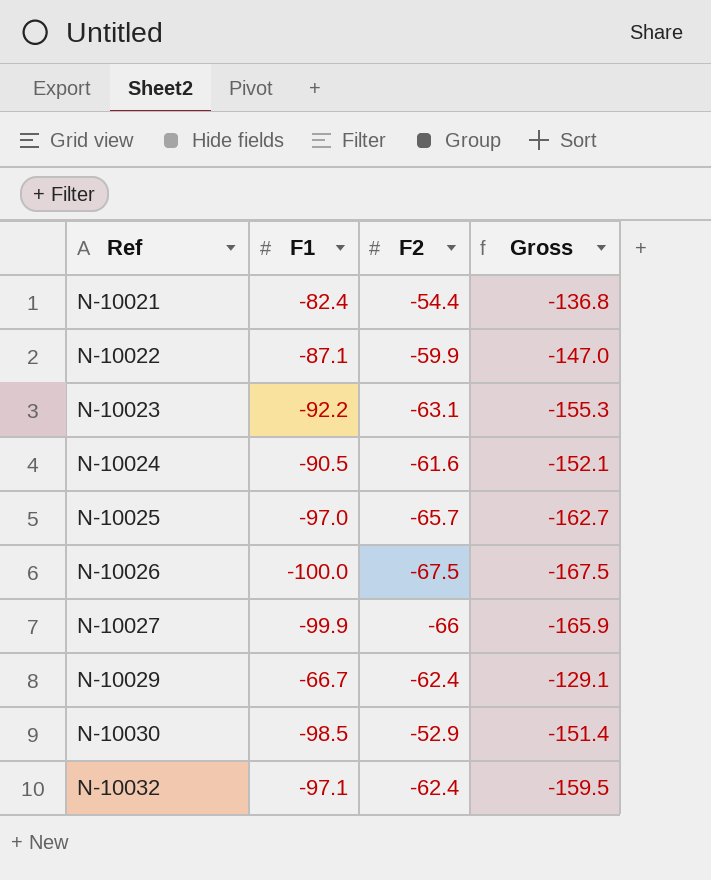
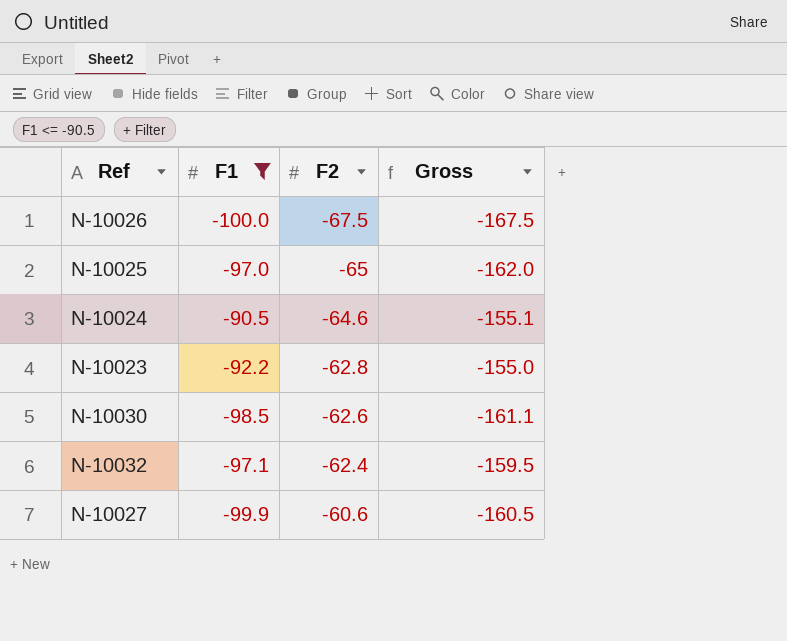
filter: none -> F1 <= -90.5
row order: Ref ascending -> F2 ascending
N-10025 | F2: -65.7 -> -65
N-10025 | Gross: -162.7 -> -162.0
N-10024 | F2: -61.6 -> -64.6
N-10024 | Gross: -152.1 -> -155.1
N-10023 | F2: -63.1 -> -62.8
N-10023 | Gross: -155.3 -> -155.0
N-10030 | F2: -52.9 -> -62.6
N-10030 | Gross: -151.4 -> -161.1
N-10027 | F2: -66 -> -60.6
N-10027 | Gross: -165.9 -> -160.5

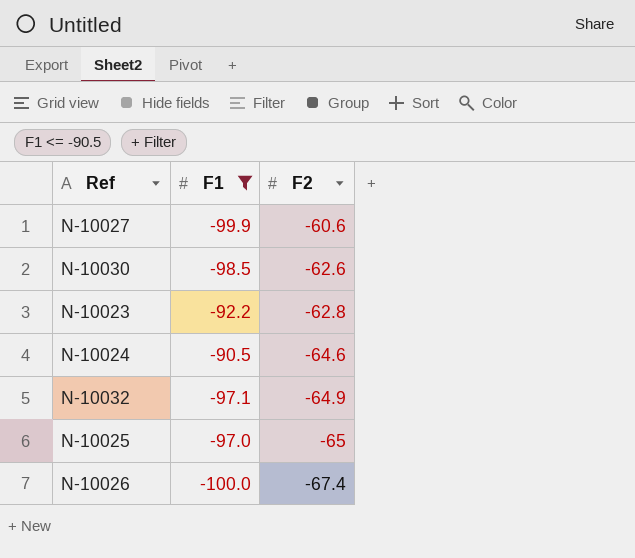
row order: F2 ascending -> F2 descending
column Gross | formula: [F1] + [F2] -> none
N-10032 | F2: -62.4 -> -64.9
N-10026 | F2: -67.5 -> -67.4

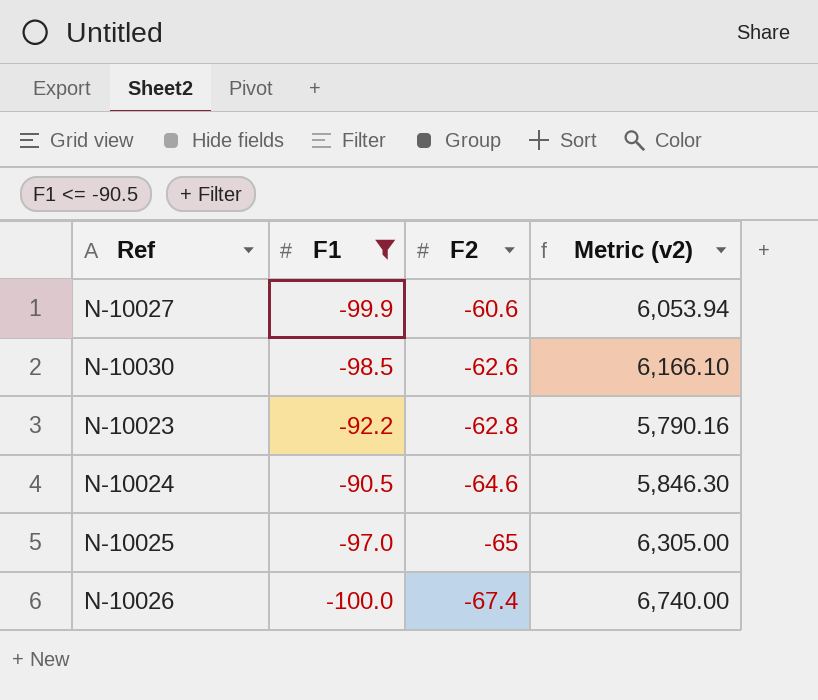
column Metric (v2) | formula: none -> [F1] * [F2]
row N-10032: -97.1 | -64.9 -> none

